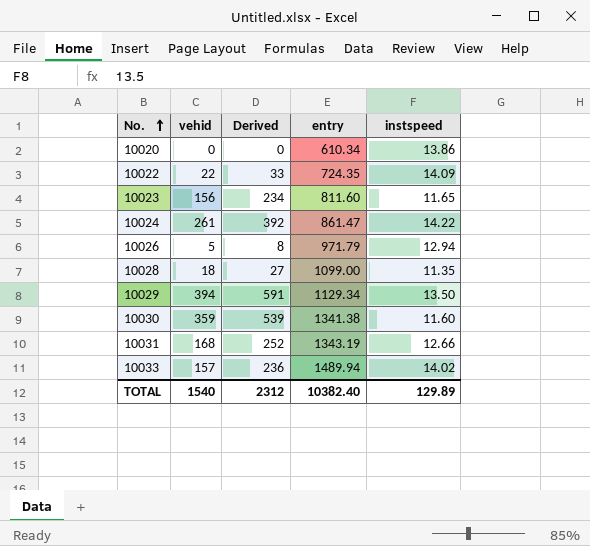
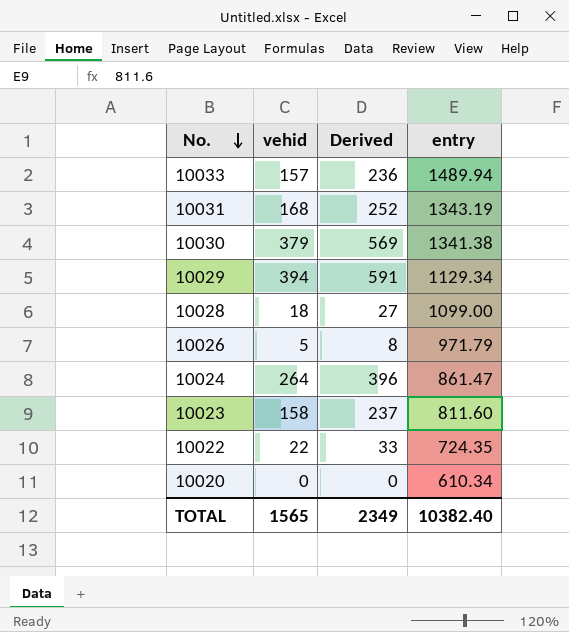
row order: No. ascending -> No. descending
column instspeed | position: 5 -> none
10030 | vehid: 359 -> 379
10030 | Derived: 539 -> 569
10024 | vehid: 261 -> 264
10024 | Derived: 392 -> 396
10023 | vehid: 156 -> 158
10023 | Derived: 234 -> 237
TOTAL | vehid: 1540 -> 1565
TOTAL | Derived: 2312 -> 2349

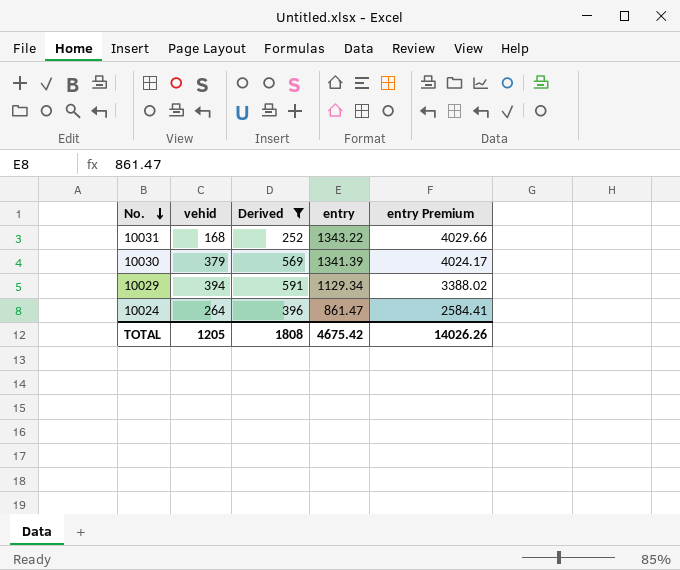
filter: none -> Derived >= 252
column entry Premium | formula: none -> [entry] * 3
10031 | entry: 1343.19 -> 1343.22
10030 | entry: 1341.38 -> 1341.39
TOTAL | vehid: 1565 -> 1205
TOTAL | Derived: 2349 -> 1808
TOTAL | entry: 10382.40 -> 4675.42

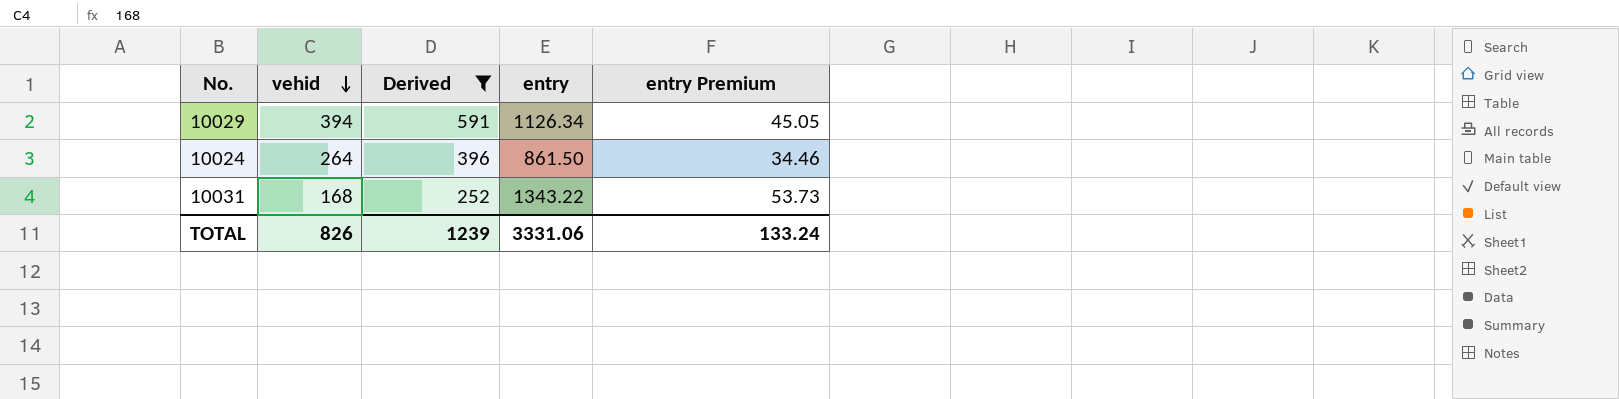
row order: No. descending -> vehid descending
column entry Premium | formula: [entry] * 3 -> [entry] * 0.04
row 10030: 379 | 569 | 1341.39 | 4024.17 -> none
10029 | entry: 1129.34 -> 1126.34
10024 | entry: 861.47 -> 861.50
TOTAL | vehid: 1205 -> 826
TOTAL | Derived: 1808 -> 1239
TOTAL | entry: 4675.42 -> 3331.06
TOTAL | entry Premium: 14026.26 -> 133.24

